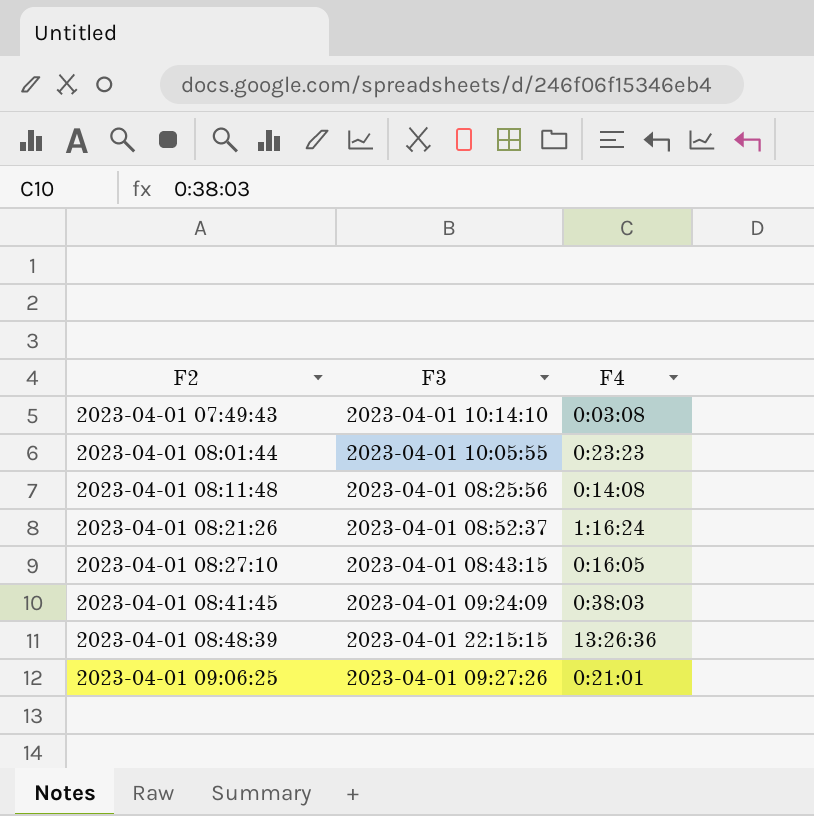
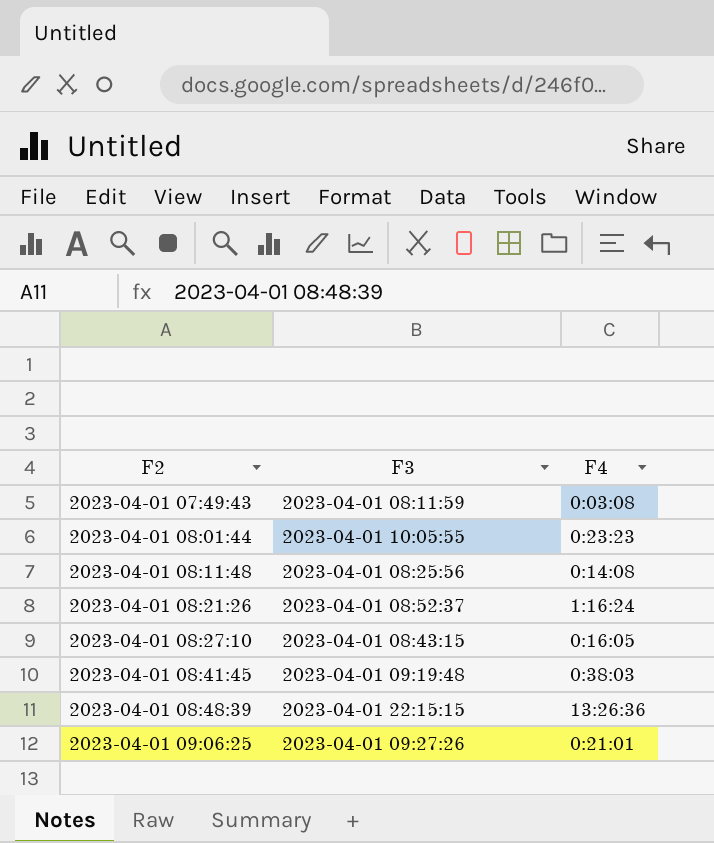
2023-04-01 07:49:43 | F3: 2023-04-01 10:14:10 -> 2023-04-01 08:11:59
2023-04-01 08:41:45 | F3: 2023-04-01 09:24:09 -> 2023-04-01 09:19:48

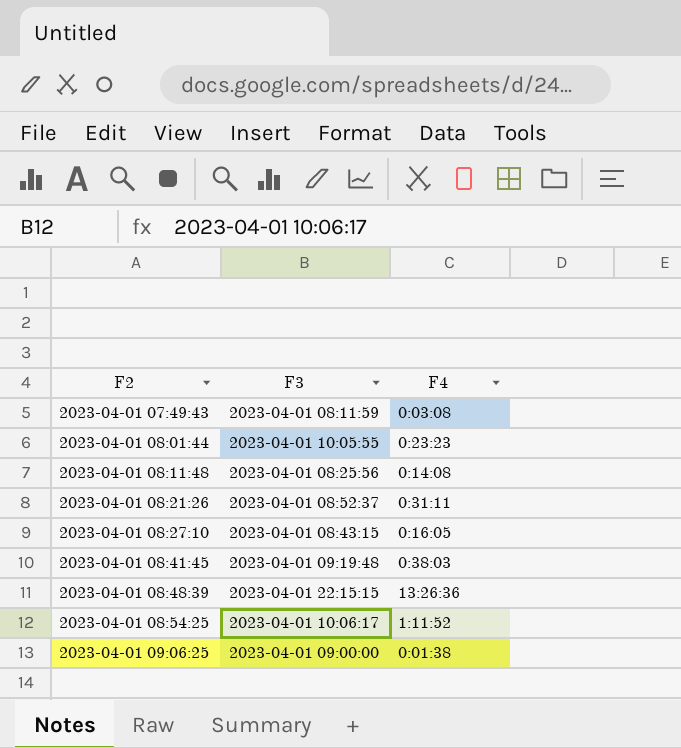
2023-04-01 08:21:26 | F4: 1:16:24 -> 0:31:11
row 2023-04-01 08:54:25: none -> 2023-04-01 10:06:17 | 1:11:52
2023-04-01 09:06:25 | F3: 2023-04-01 09:27:26 -> 2023-04-01 09:00:00
2023-04-01 09:06:25 | F4: 0:21:01 -> 0:01:38

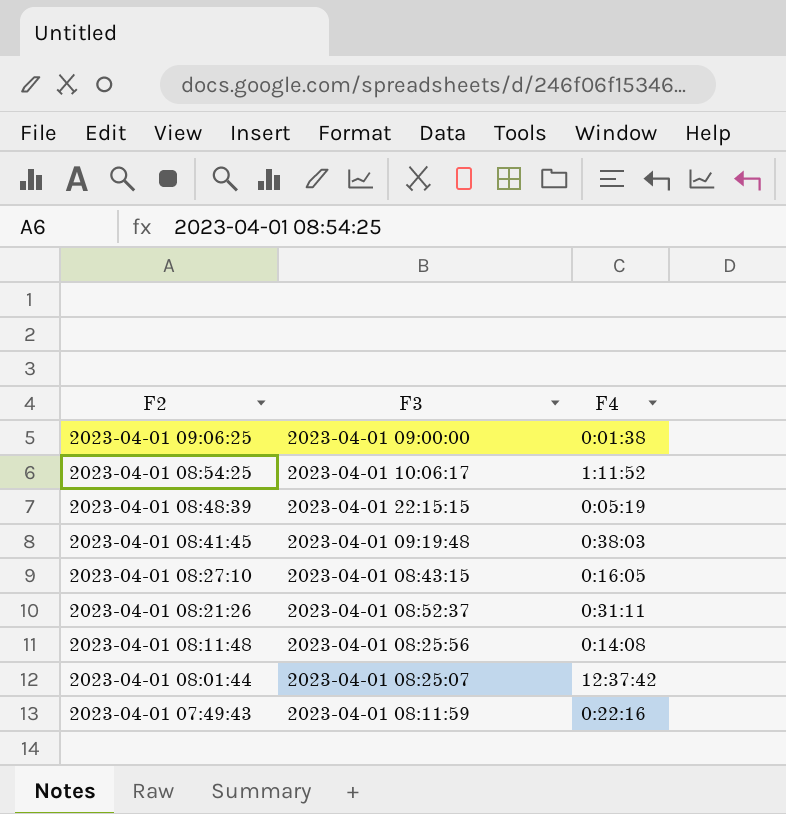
row order: F2 ascending -> F2 descending
2023-04-01 08:48:39 | F4: 13:26:36 -> 0:05:19
2023-04-01 08:01:44 | F3: 2023-04-01 10:05:55 -> 2023-04-01 08:25:07
2023-04-01 08:01:44 | F4: 0:23:23 -> 12:37:42
2023-04-01 07:49:43 | F4: 0:03:08 -> 0:22:16

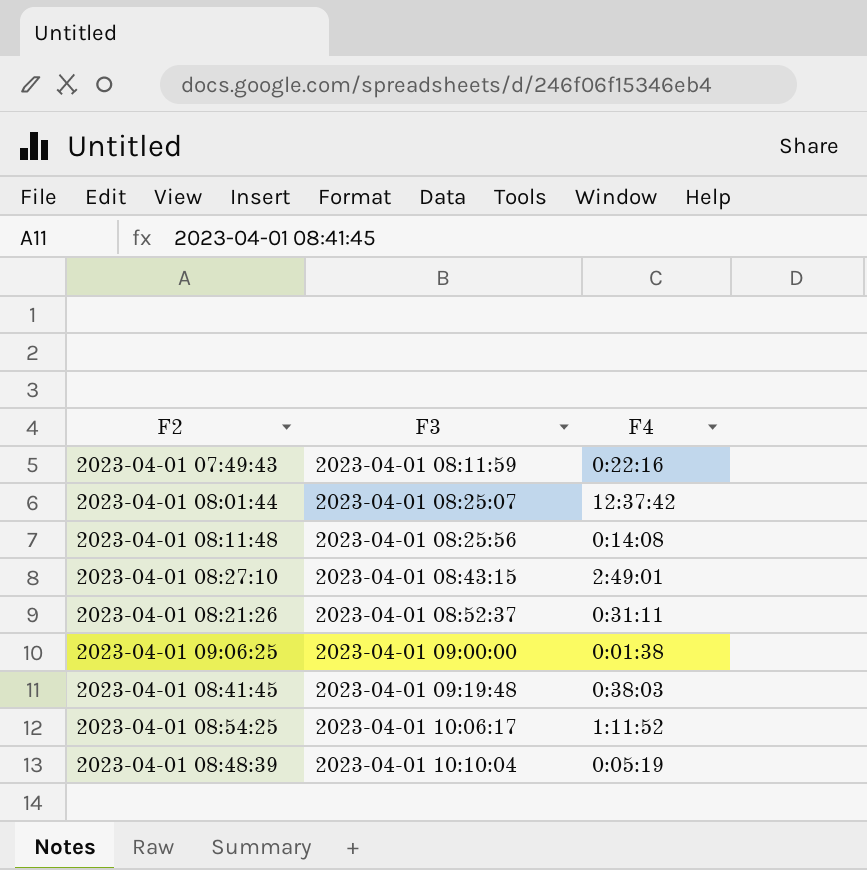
row order: F2 descending -> F3 ascending
2023-04-01 08:27:10 | F4: 0:16:05 -> 2:49:01
2023-04-01 08:48:39 | F3: 2023-04-01 22:15:15 -> 2023-04-01 10:10:04

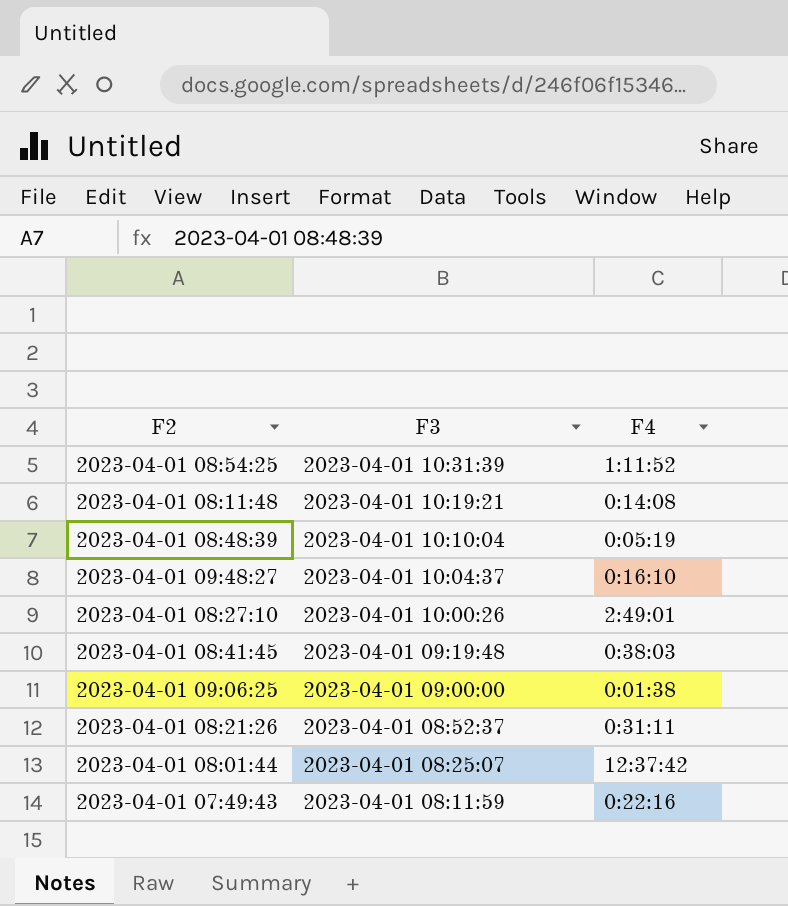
row order: F3 ascending -> F3 descending
2023-04-01 08:54:25 | F3: 2023-04-01 10:06:17 -> 2023-04-01 10:31:39
2023-04-01 08:11:48 | F3: 2023-04-01 08:25:56 -> 2023-04-01 10:19:21
row 2023-04-01 09:48:27: none -> 2023-04-01 10:04:37 | 0:16:10
2023-04-01 08:27:10 | F3: 2023-04-01 08:43:15 -> 2023-04-01 10:00:26

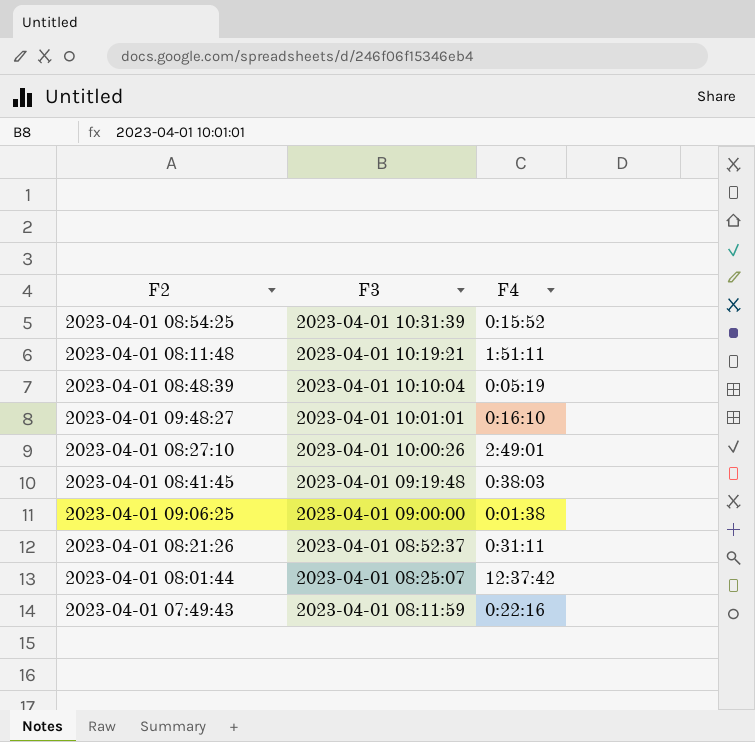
2023-04-01 08:54:25 | F4: 1:11:52 -> 0:15:52
2023-04-01 08:11:48 | F4: 0:14:08 -> 1:51:11
2023-04-01 09:48:27 | F3: 2023-04-01 10:04:37 -> 2023-04-01 10:01:01

